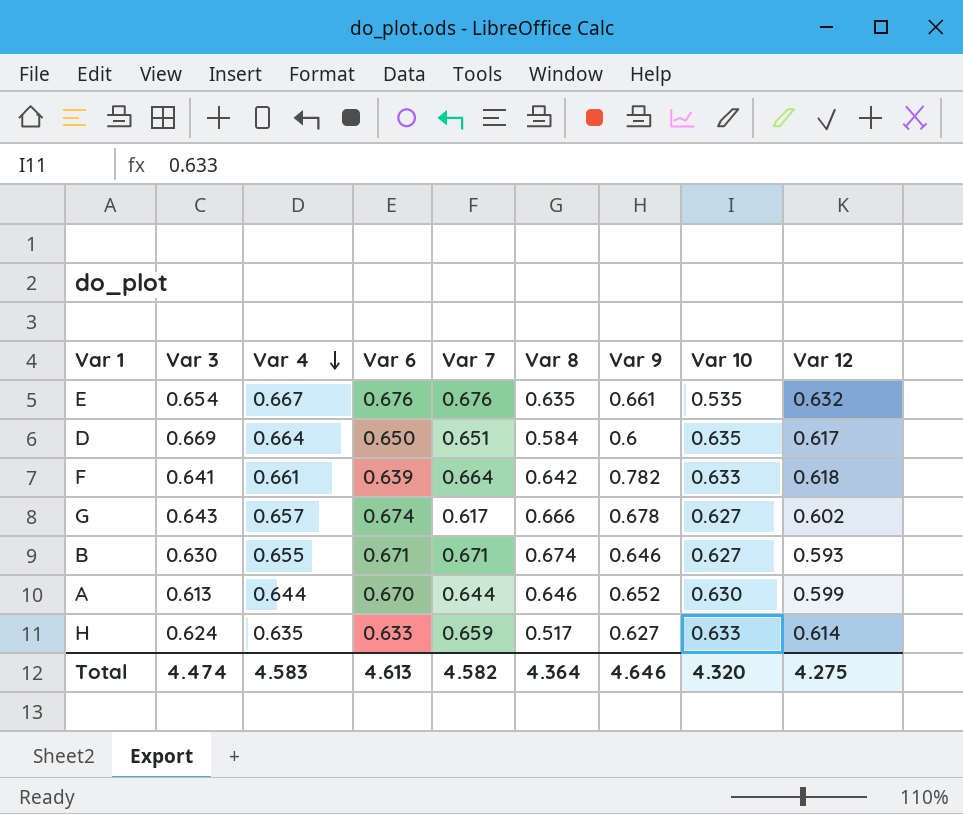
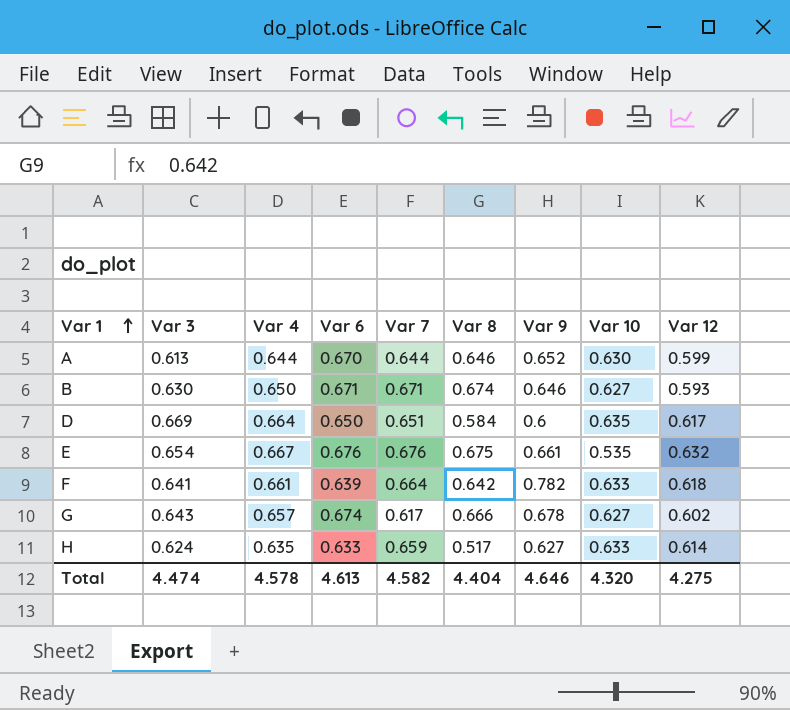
row order: Var 4 descending -> Var 1 ascending
B | Var 4: 0.655 -> 0.650
E | Var 8: 0.635 -> 0.675
Total | Var 4: 4.583 -> 4.578
Total | Var 8: 4.364 -> 4.404

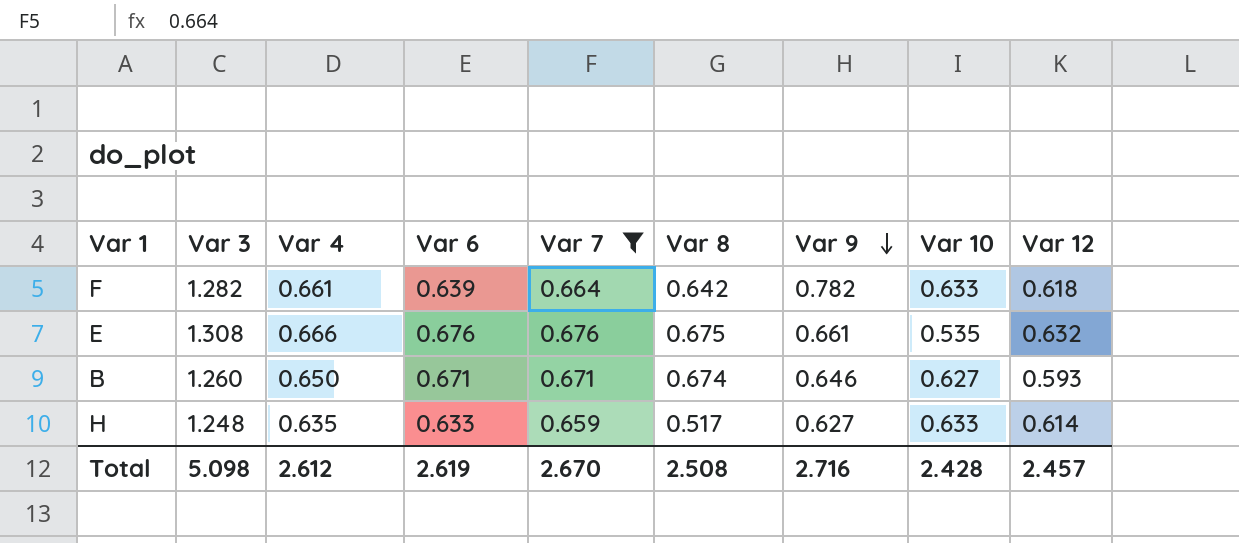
filter: none -> Var 7 >= 0.659
row order: Var 1 ascending -> Var 9 descending
F | Var 3: 0.641 -> 1.282
E | Var 3: 0.654 -> 1.308
E | Var 4: 0.667 -> 0.666
B | Var 3: 0.630 -> 1.260
H | Var 3: 0.624 -> 1.248
Total | Var 3: 4.474 -> 5.098
Total | Var 4: 4.578 -> 2.612
Total | Var 6: 4.613 -> 2.619
Total | Var 7: 4.582 -> 2.670
Total | Var 8: 4.404 -> 2.508
Total | Var 9: 4.646 -> 2.716
Total | Var 10: 4.320 -> 2.428
Total | Var 12: 4.275 -> 2.457

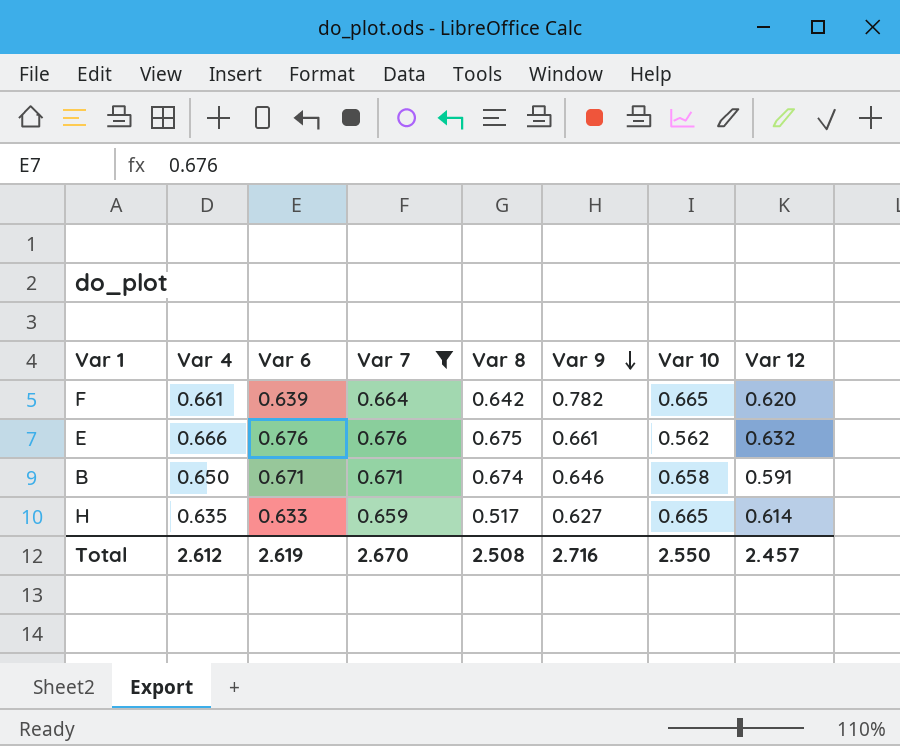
column Var 3 | position: 2 -> none
F | Var 10: 0.633 -> 0.665
F | Var 12: 0.618 -> 0.620
E | Var 10: 0.535 -> 0.562
B | Var 10: 0.627 -> 0.658
B | Var 12: 0.593 -> 0.591
H | Var 10: 0.633 -> 0.665
Total | Var 10: 2.428 -> 2.550

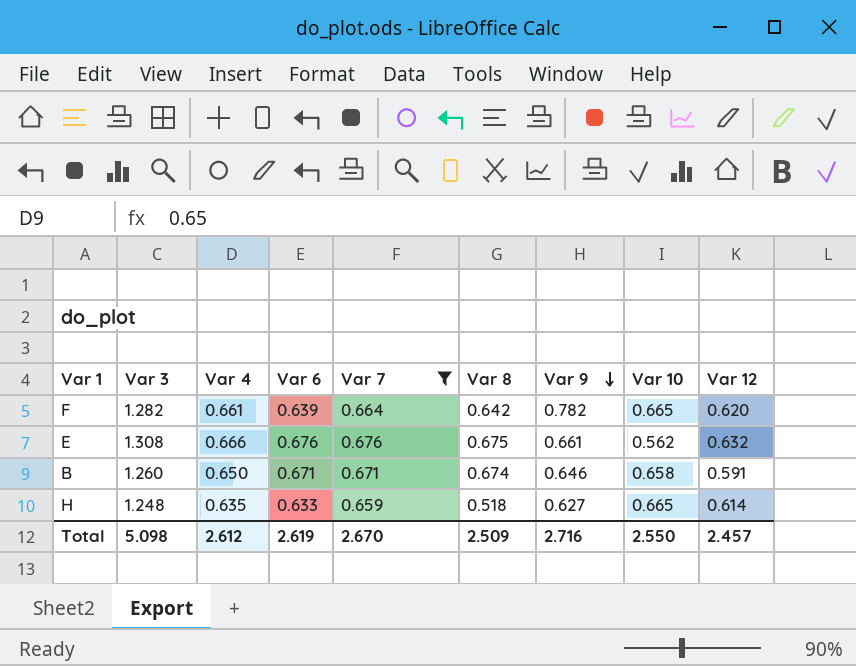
column Var 3 | position: none -> 2
H | Var 8: 0.517 -> 0.518
Total | Var 8: 2.508 -> 2.509

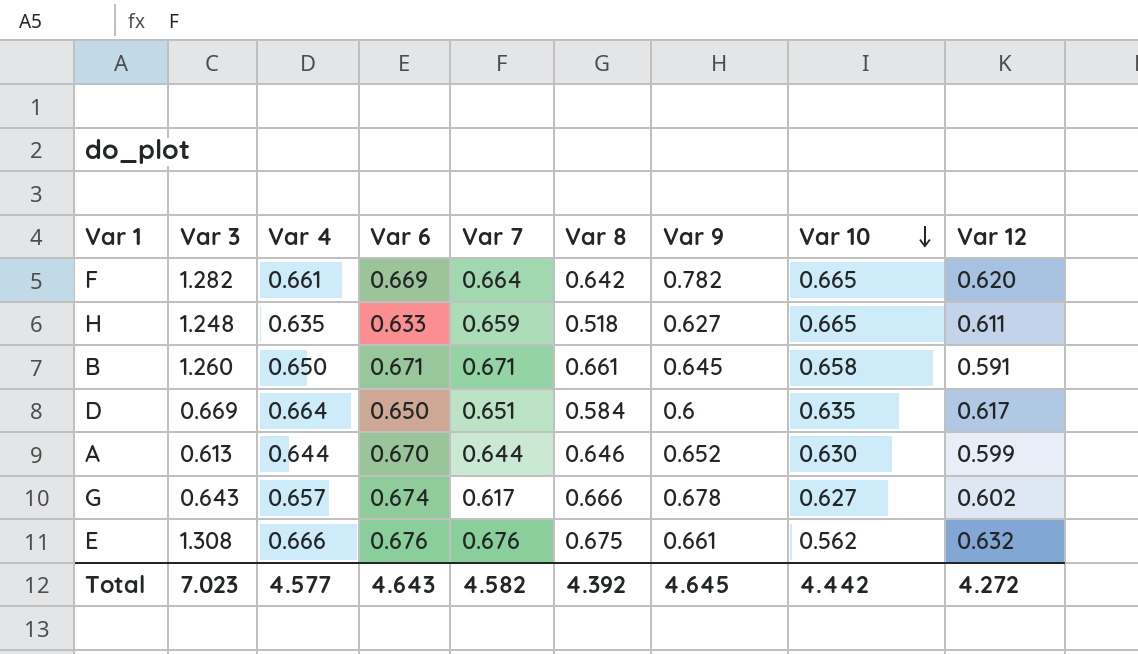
filter: Var 7 >= 0.659 -> none
row order: Var 9 descending -> Var 10 descending
F | Var 6: 0.639 -> 0.669
H | Var 12: 0.614 -> 0.611
B | Var 8: 0.674 -> 0.661
B | Var 9: 0.646 -> 0.645
Total | Var 3: 5.098 -> 7.023
Total | Var 4: 2.612 -> 4.577
Total | Var 6: 2.619 -> 4.643
Total | Var 7: 2.670 -> 4.582
Total | Var 8: 2.509 -> 4.392
Total | Var 9: 2.716 -> 4.645
Total | Var 10: 2.550 -> 4.442
Total | Var 12: 2.457 -> 4.272

